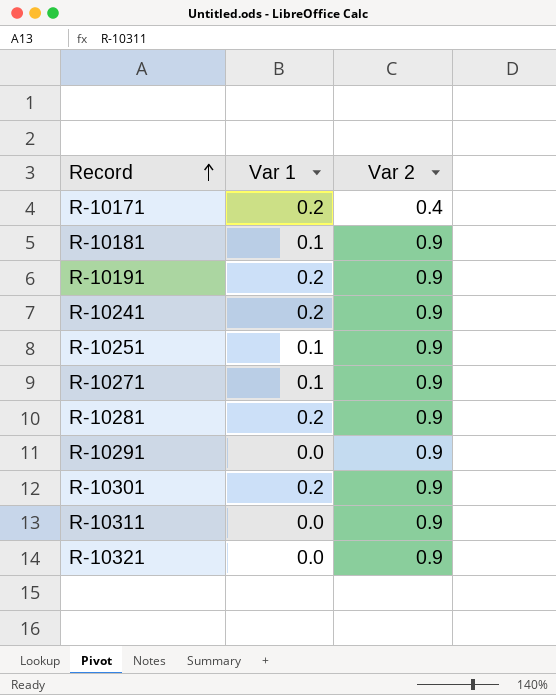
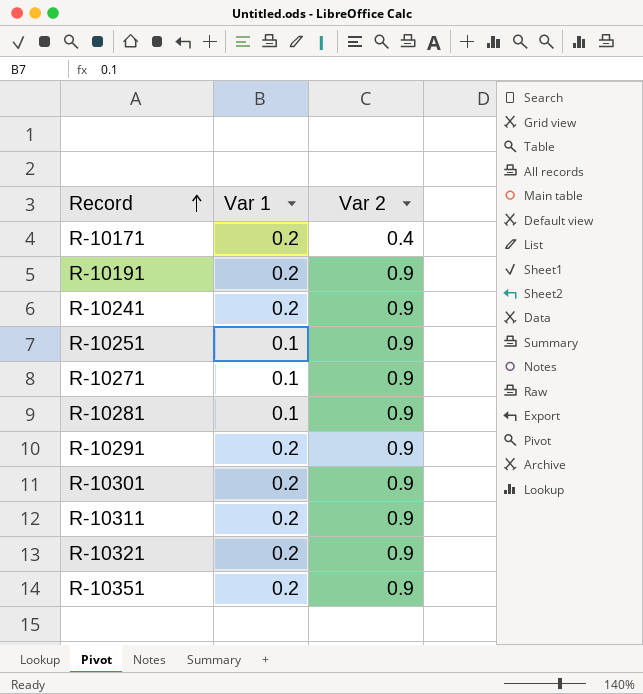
row R-10181: 0.1 | 0.9 -> none
R-10281 | Var 1: 0.2 -> 0.1
R-10291 | Var 1: 0.0 -> 0.2
R-10311 | Var 1: 0.0 -> 0.2
R-10321 | Var 1: 0.0 -> 0.2
row R-10351: none -> 0.2 | 0.9

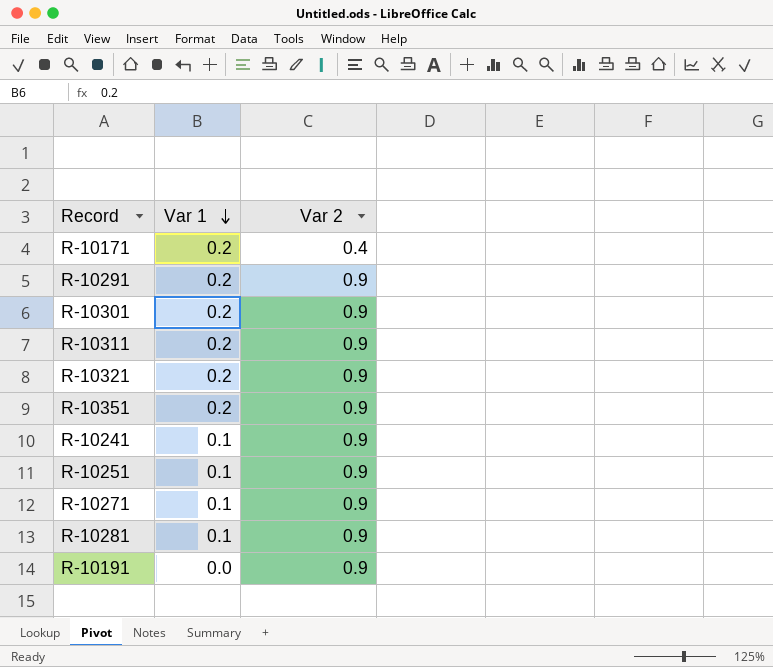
row order: Record ascending -> Var 1 descending
R-10241 | Var 1: 0.2 -> 0.1
R-10191 | Var 1: 0.2 -> 0.0

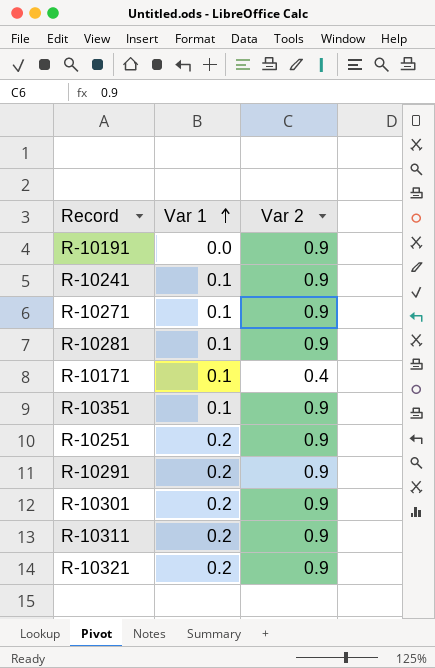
row order: Var 1 descending -> Var 1 ascending
R-10171 | Var 1: 0.2 -> 0.1
R-10351 | Var 1: 0.2 -> 0.1
R-10251 | Var 1: 0.1 -> 0.2

